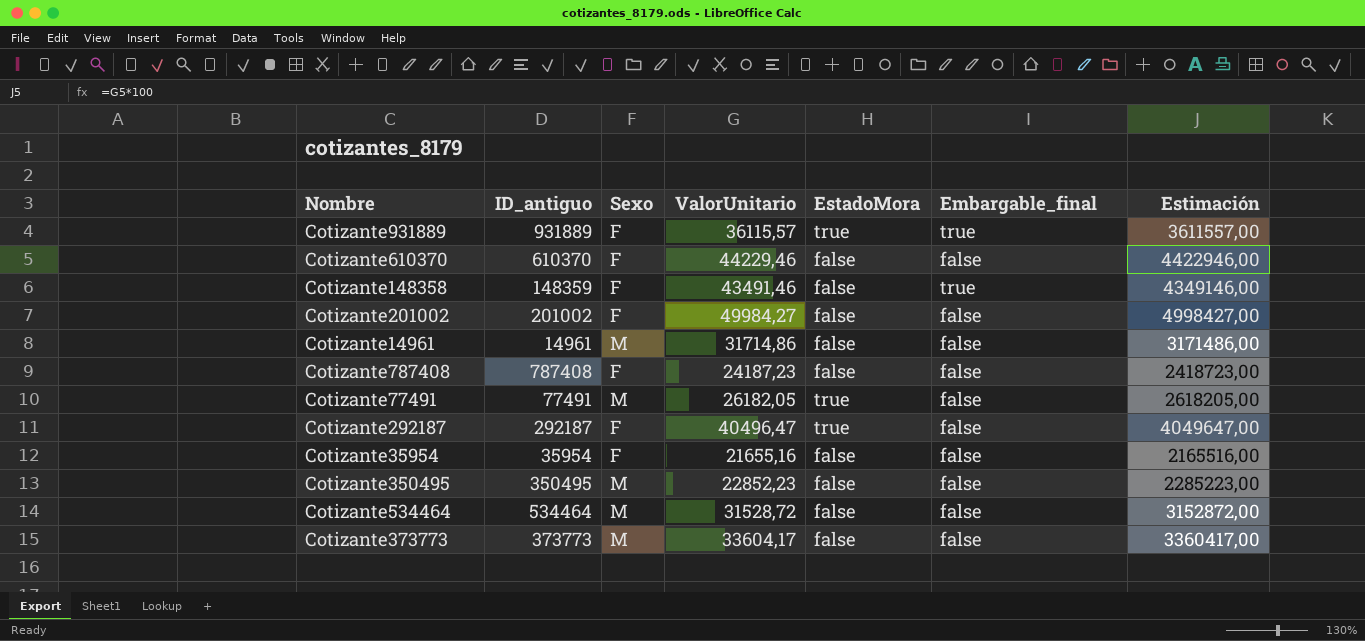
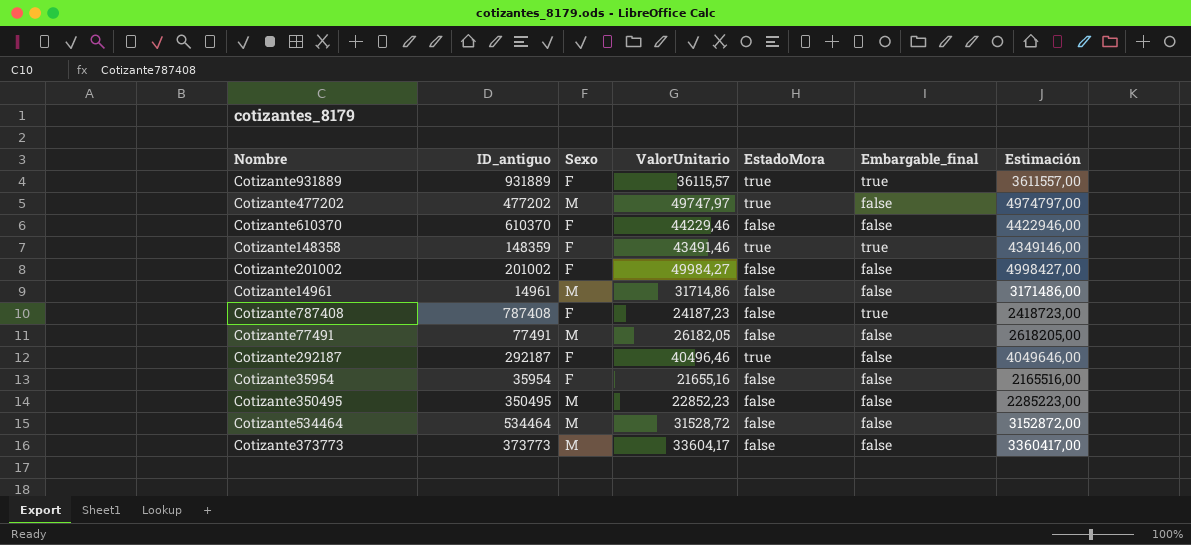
row Cotizante477202: none -> 477202 | M | 49747,97 | true | false | 4974797,00
Cotizante148358 | EstadoMora: false -> true
Cotizante787408 | Embargable_final: false -> true
Cotizante77491 | EstadoMora: true -> false
Cotizante292187 | ValorUnitario: 40496,47 -> 40496,46
Cotizante292187 | Estimación: 4049647,00 -> 4049646,00

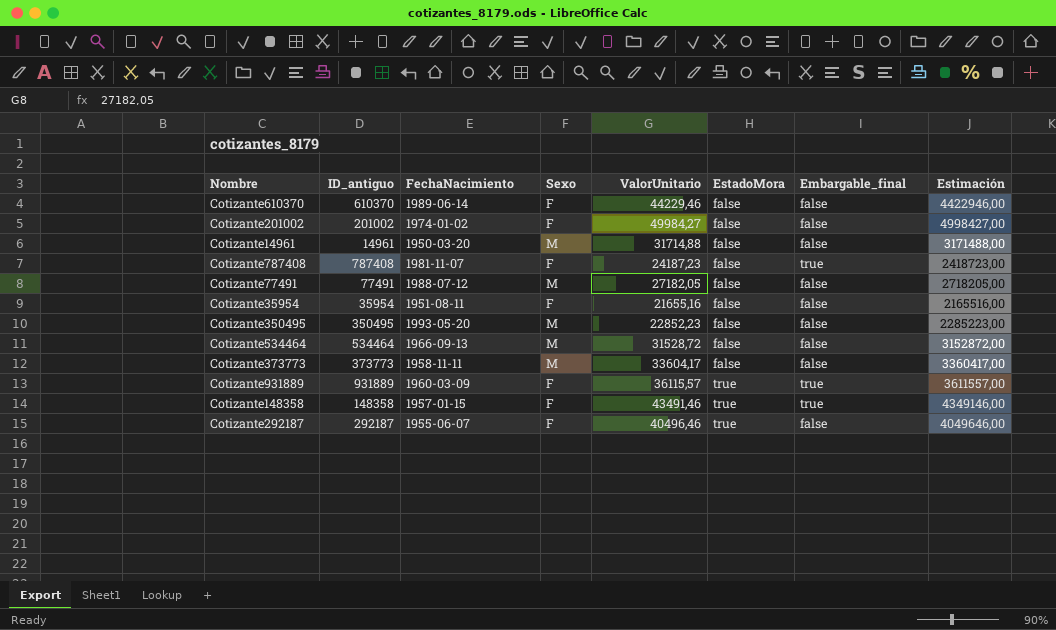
row order: none -> EstadoMora ascending
column FechaNacimiento | position: none -> 3
row Cotizante477202: 477202 | M | 49747,97 | true | false | 4974797,00 -> none
Cotizante14961 | ValorUnitario: 31714,86 -> 31714,88
Cotizante14961 | Estimación: 3171486,00 -> 3171488,00
Cotizante77491 | ValorUnitario: 26182,05 -> 27182,05
Cotizante77491 | Estimación: 2618205,00 -> 2718205,00
Cotizante148358 | ID_antiguo: 148359 -> 148358

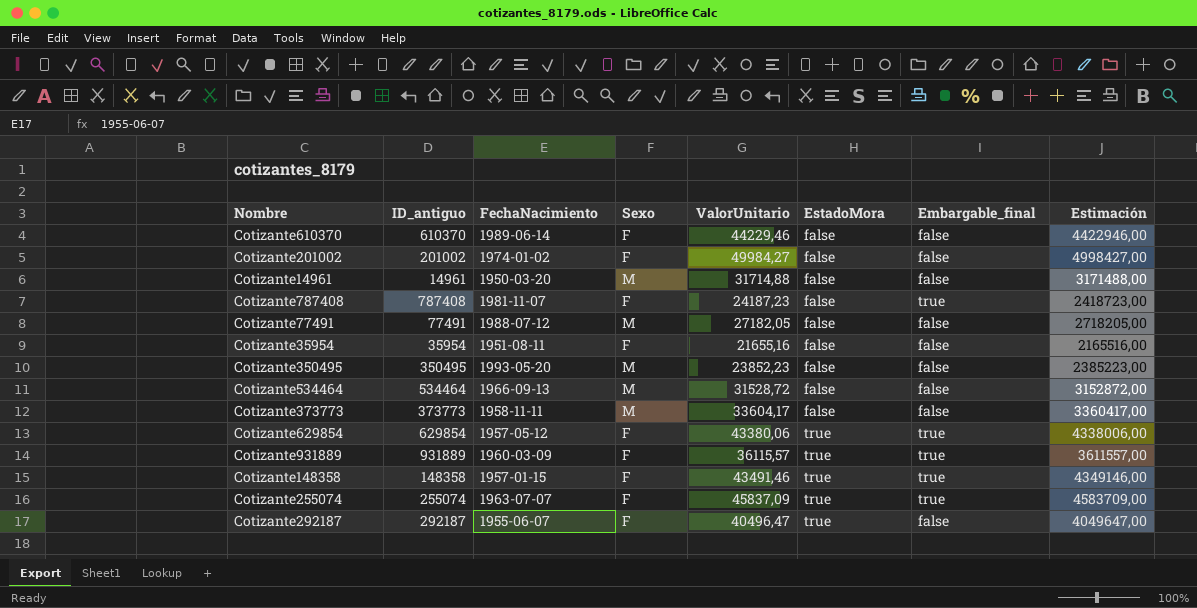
Cotizante350495 | ValorUnitario: 22852,23 -> 23852,23
Cotizante350495 | Estimación: 2285223,00 -> 2385223,00
row Cotizante629854: none -> 629854 | 1957-05-12 | F | 43380,06 | true | true | 4338006,00
row Cotizante255074: none -> 255074 | 1963-07-07 | F | 45837,09 | true | true | 4583709,00
Cotizante292187 | ValorUnitario: 40496,46 -> 40496,47
Cotizante292187 | Estimación: 4049646,00 -> 4049647,00

